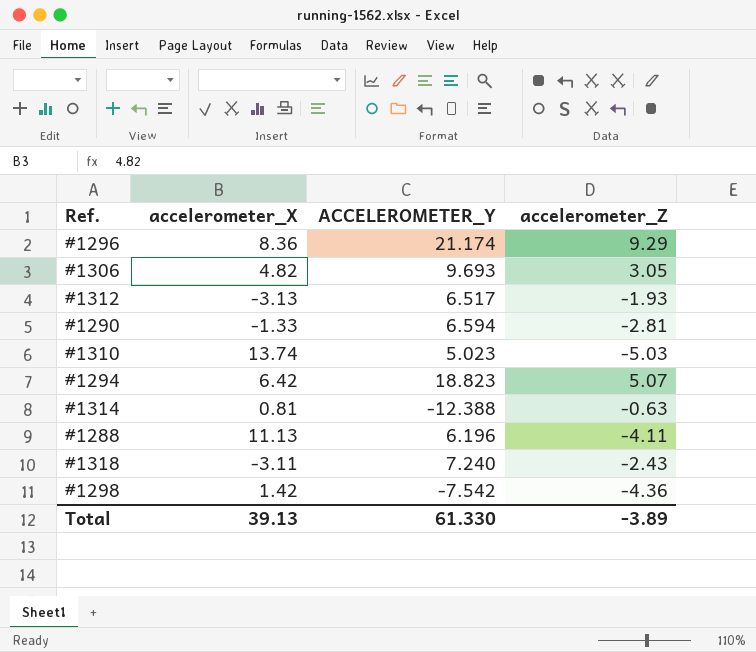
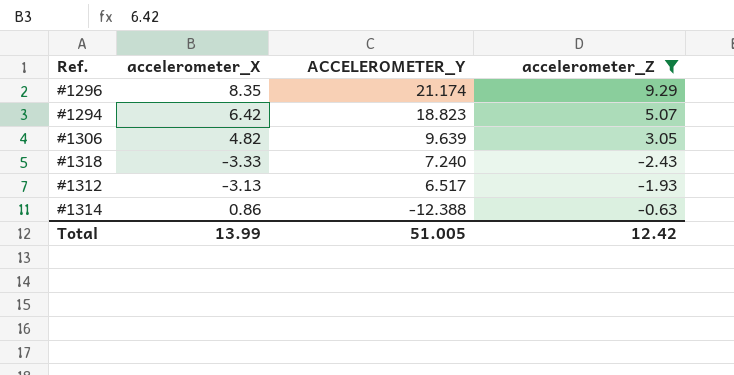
filter: none -> accelerometer_Z >= -2.43
row order: none -> ACCELEROMETER_Y descending
#1296 | accelerometer_X: 8.36 -> 8.35
#1306 | ACCELEROMETER_Y: 9.693 -> 9.639
#1318 | accelerometer_X: -3.11 -> -3.33
#1314 | accelerometer_X: 0.81 -> 0.86
Total | accelerometer_X: 39.13 -> 13.99
Total | ACCELEROMETER_Y: 61.330 -> 51.005
Total | accelerometer_Z: -3.89 -> 12.42

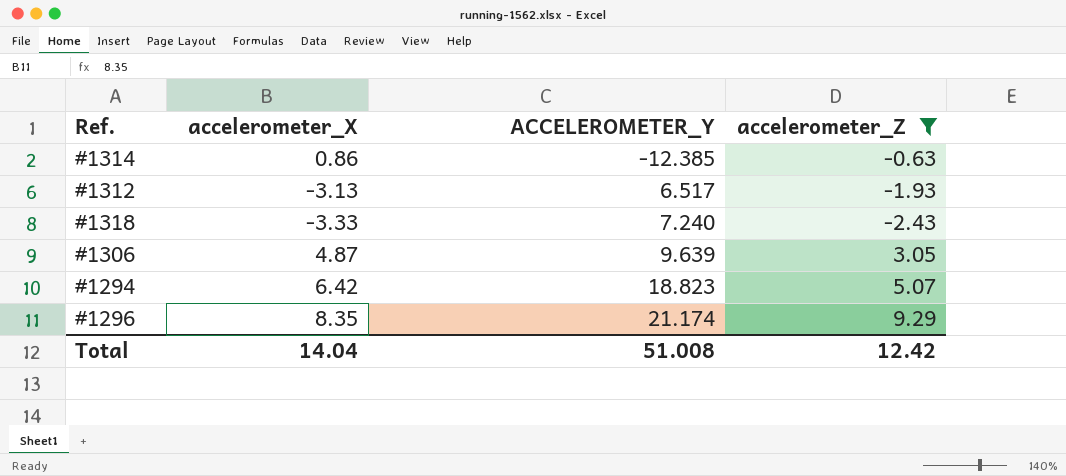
row order: ACCELEROMETER_Y descending -> ACCELEROMETER_Y ascending
#1314 | ACCELEROMETER_Y: -12.388 -> -12.385
#1306 | accelerometer_X: 4.82 -> 4.87
Total | accelerometer_X: 13.99 -> 14.04
Total | ACCELEROMETER_Y: 51.005 -> 51.008

